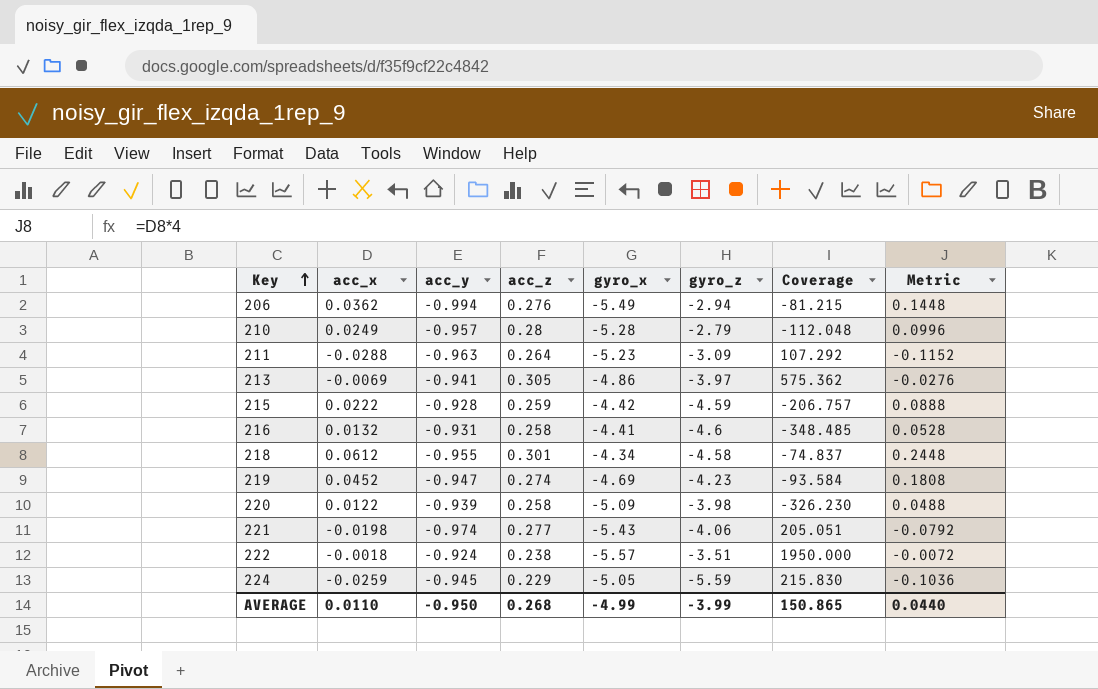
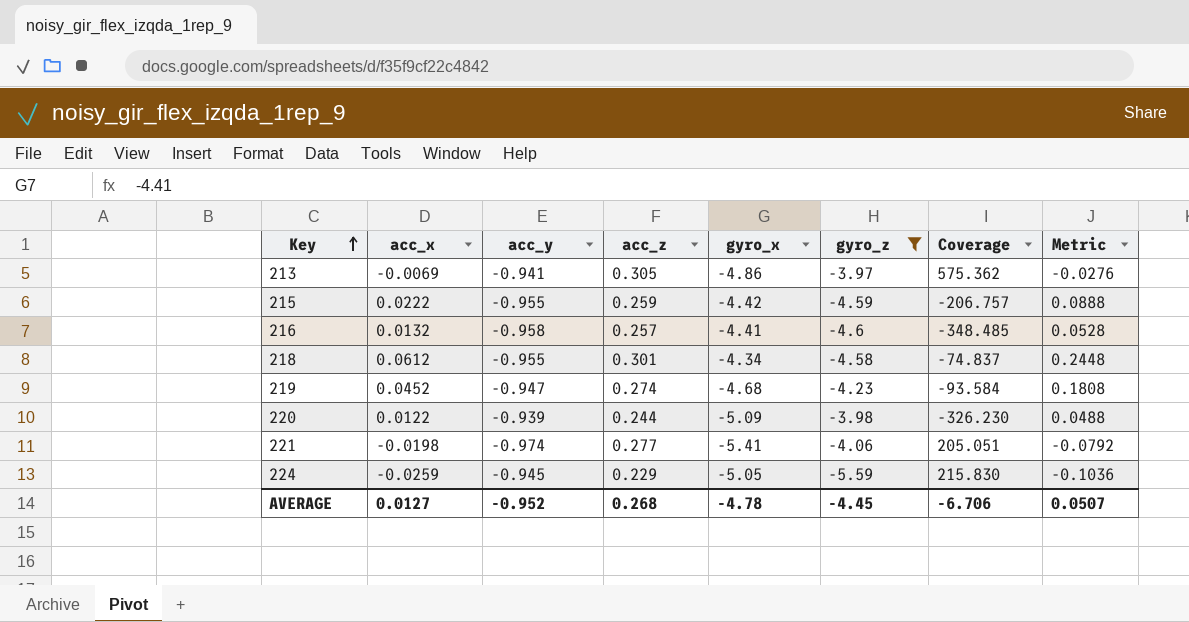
filter: none -> gyro_z <= -3.97
215 | acc_y: -0.928 -> -0.955
216 | acc_y: -0.931 -> -0.958
216 | acc_z: 0.258 -> 0.257
219 | gyro_x: -4.69 -> -4.68
220 | acc_z: 0.258 -> 0.244
221 | gyro_x: -5.43 -> -5.41
AVERAGE | acc_x: 0.0110 -> 0.0127
AVERAGE | acc_y: -0.950 -> -0.952
AVERAGE | gyro_x: -4.99 -> -4.78
AVERAGE | gyro_z: -3.99 -> -4.45
AVERAGE | Coverage: 150.865 -> -6.706
AVERAGE | Metric: 0.0440 -> 0.0507

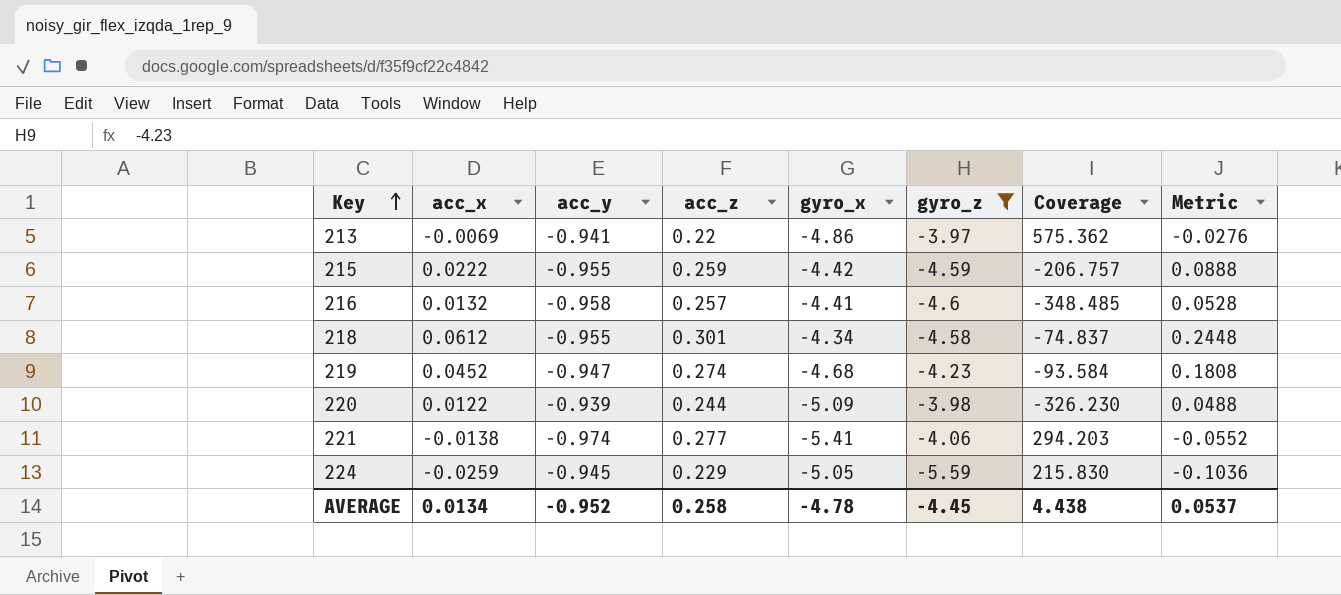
213 | acc_z: 0.305 -> 0.22
221 | acc_x: -0.0198 -> -0.0138
221 | Coverage: 205.051 -> 294.203
221 | Metric: -0.0792 -> -0.0552
AVERAGE | acc_x: 0.0127 -> 0.0134
AVERAGE | acc_z: 0.268 -> 0.258
AVERAGE | Coverage: -6.706 -> 4.438
AVERAGE | Metric: 0.0507 -> 0.0537

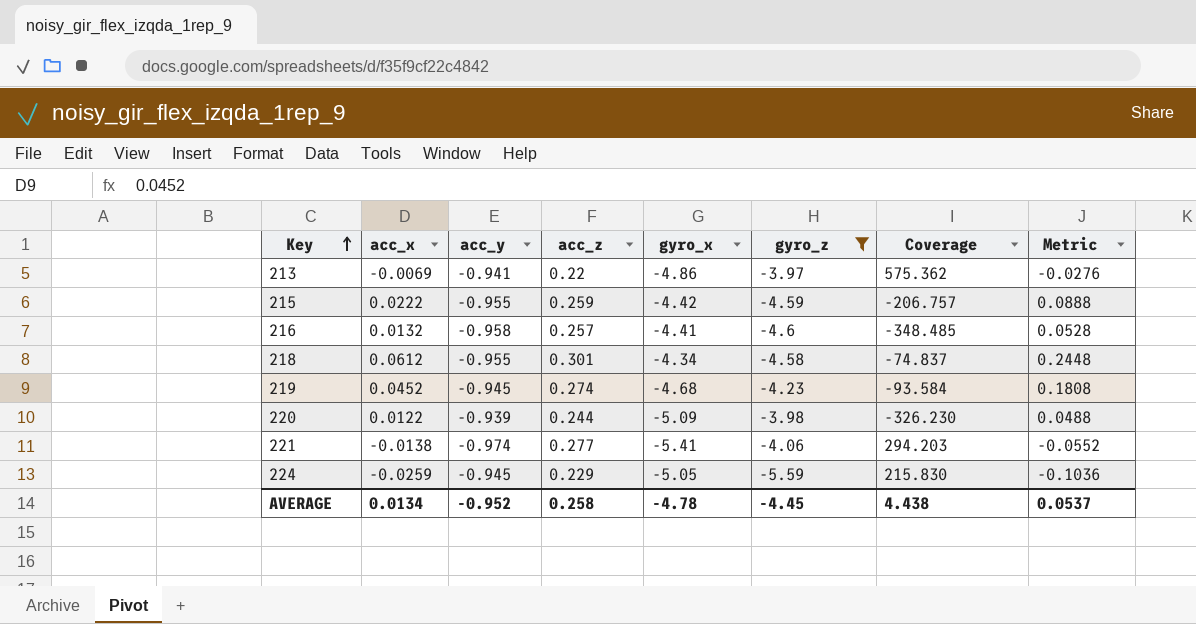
219 | acc_y: -0.947 -> -0.945

